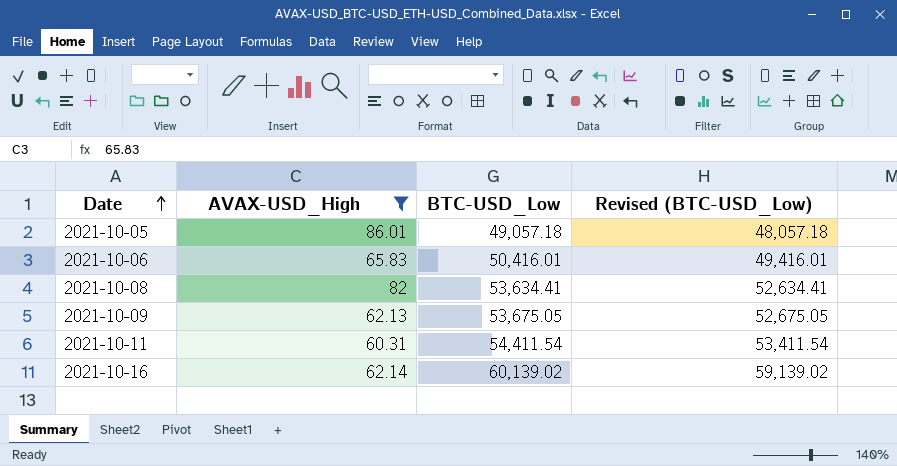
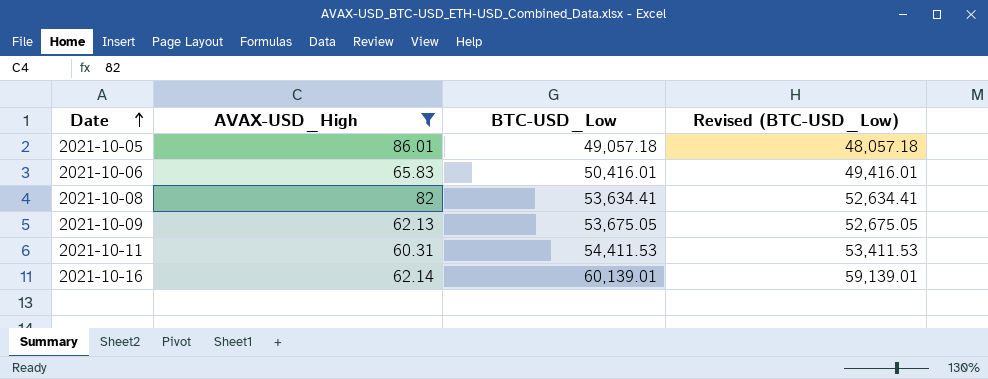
2021-10-11 | BTC-USD_Low: 54,411.54 -> 54,411.53
2021-10-11 | Revised (BTC-USD_Low): 53,411.54 -> 53,411.53
2021-10-16 | BTC-USD_Low: 60,139.02 -> 60,139.01
2021-10-16 | Revised (BTC-USD_Low): 59,139.02 -> 59,139.01

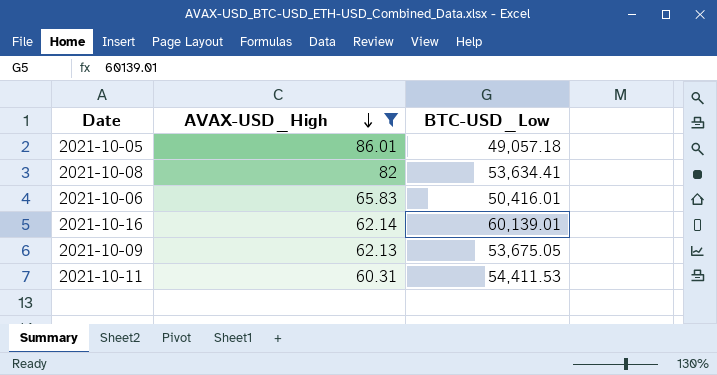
row order: Date ascending -> AVAX-USD_High descending
column Revised (BTC-USD_Low) | formula: [BTC-USD_Low] - 1000 -> none

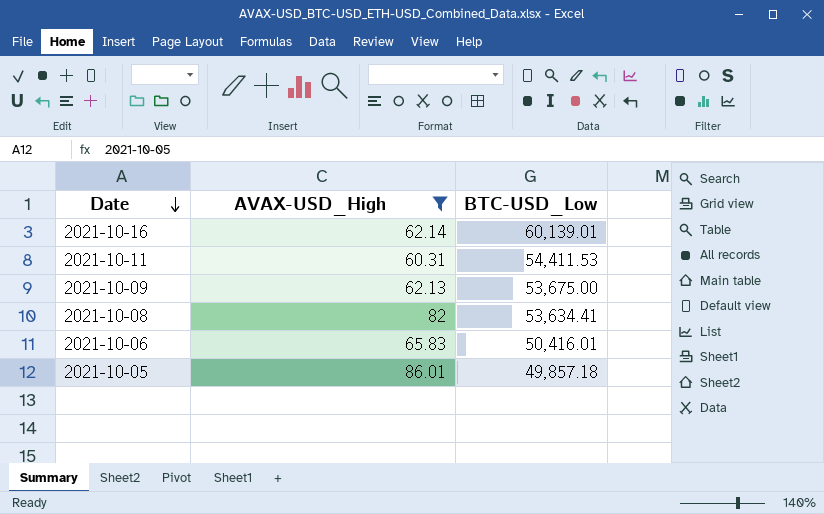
row order: AVAX-USD_High descending -> Date descending
2021-10-09 | BTC-USD_Low: 53,675.05 -> 53,675.00
2021-10-05 | BTC-USD_Low: 49,057.18 -> 49,857.18

